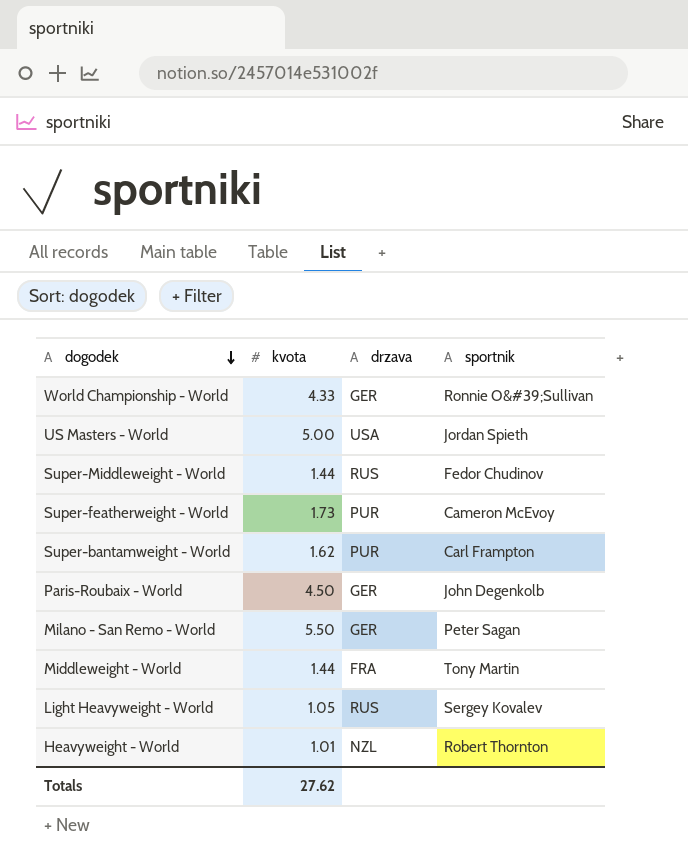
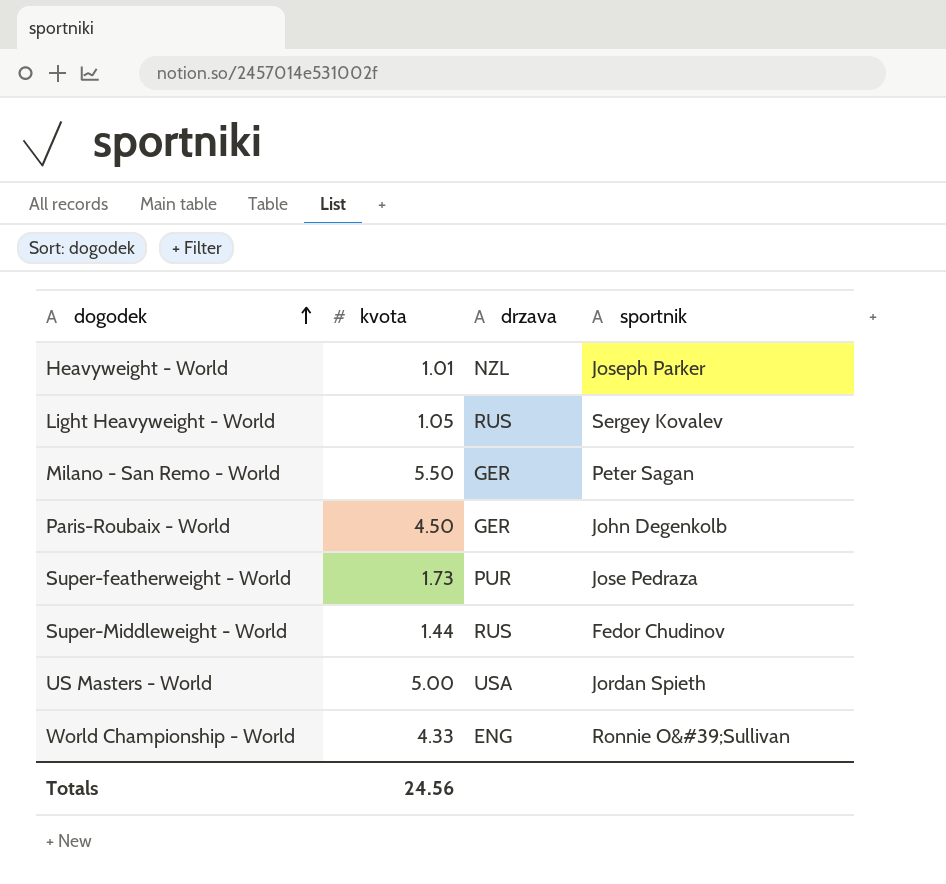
row order: dogodek descending -> dogodek ascending
row Super-bantamweight - World: 1.62 | PUR | Carl Frampton -> none
row Middleweight - World: 1.44 | FRA | Tony Martin -> none
Heavyweight - World | sportnik: Robert Thornton -> Joseph Parker
Super-featherweight - World | sportnik: Cameron McEvoy -> Jose Pedraza
World Championship - World | drzava: GER -> ENG
Totals | kvota: 27.62 -> 24.56

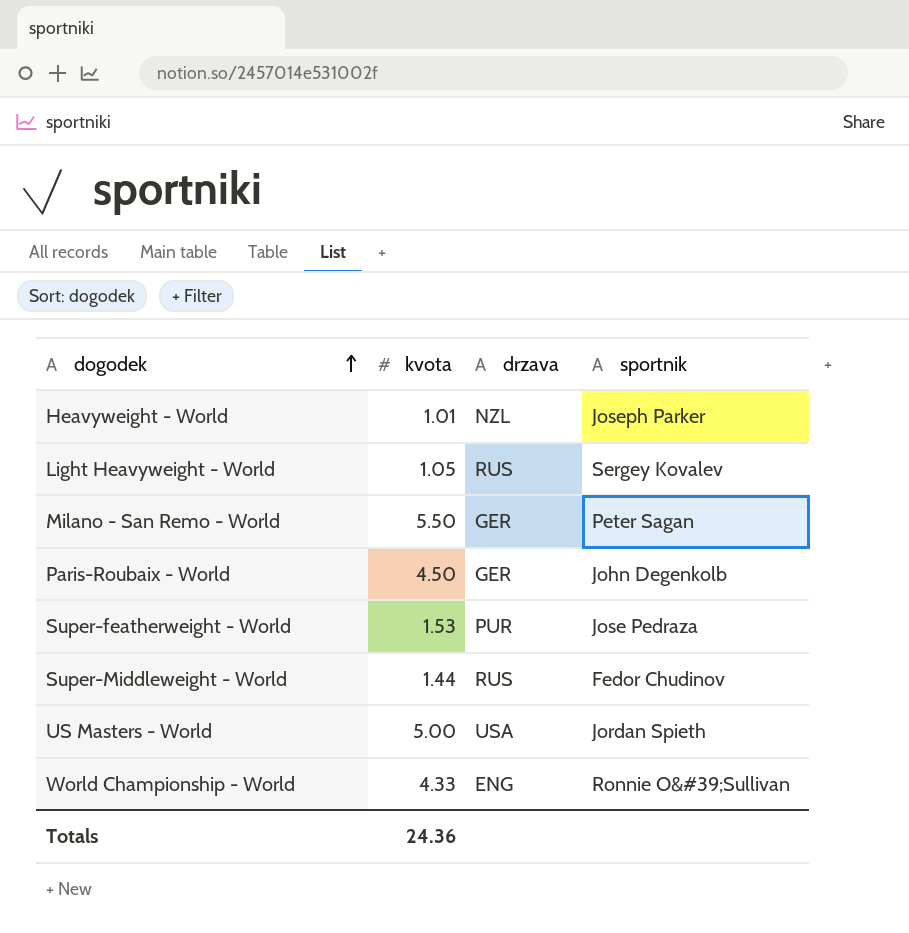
Super-featherweight - World | kvota: 1.73 -> 1.53
Totals | kvota: 24.56 -> 24.36

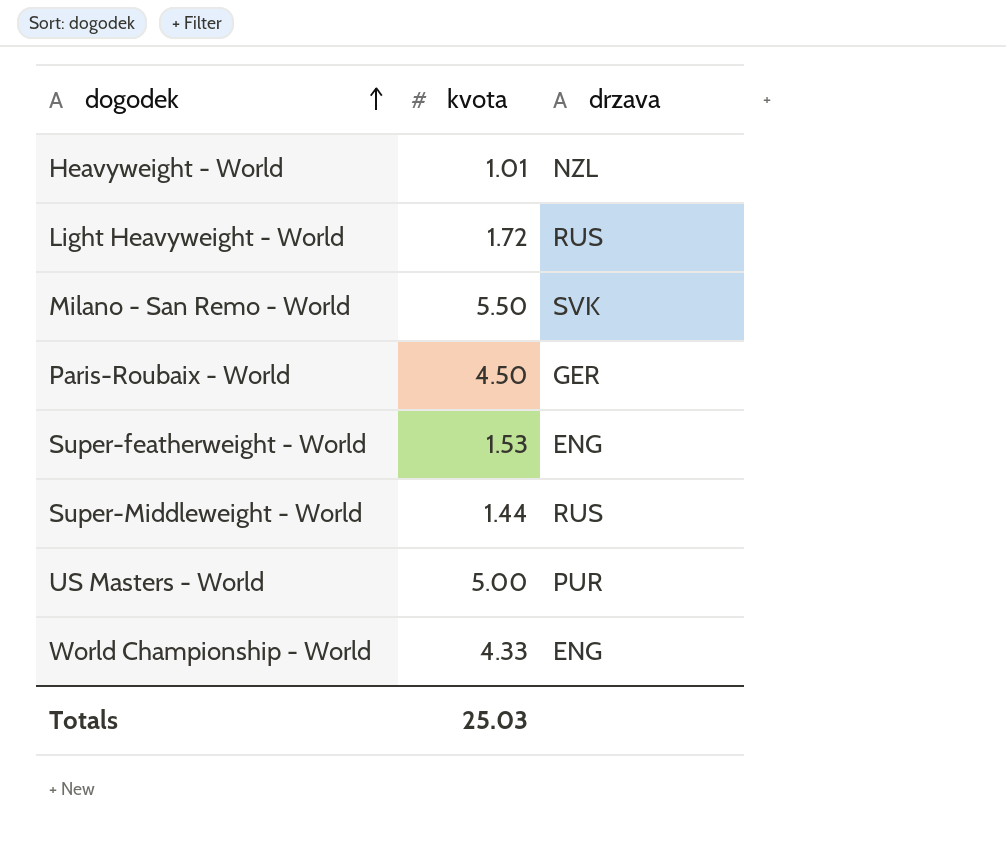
column sportnik | position: 4 -> none
Light Heavyweight - World | kvota: 1.05 -> 1.72
Milano - San Remo - World | drzava: GER -> SVK
Super-featherweight - World | drzava: PUR -> ENG
US Masters - World | drzava: USA -> PUR
Totals | kvota: 24.36 -> 25.03

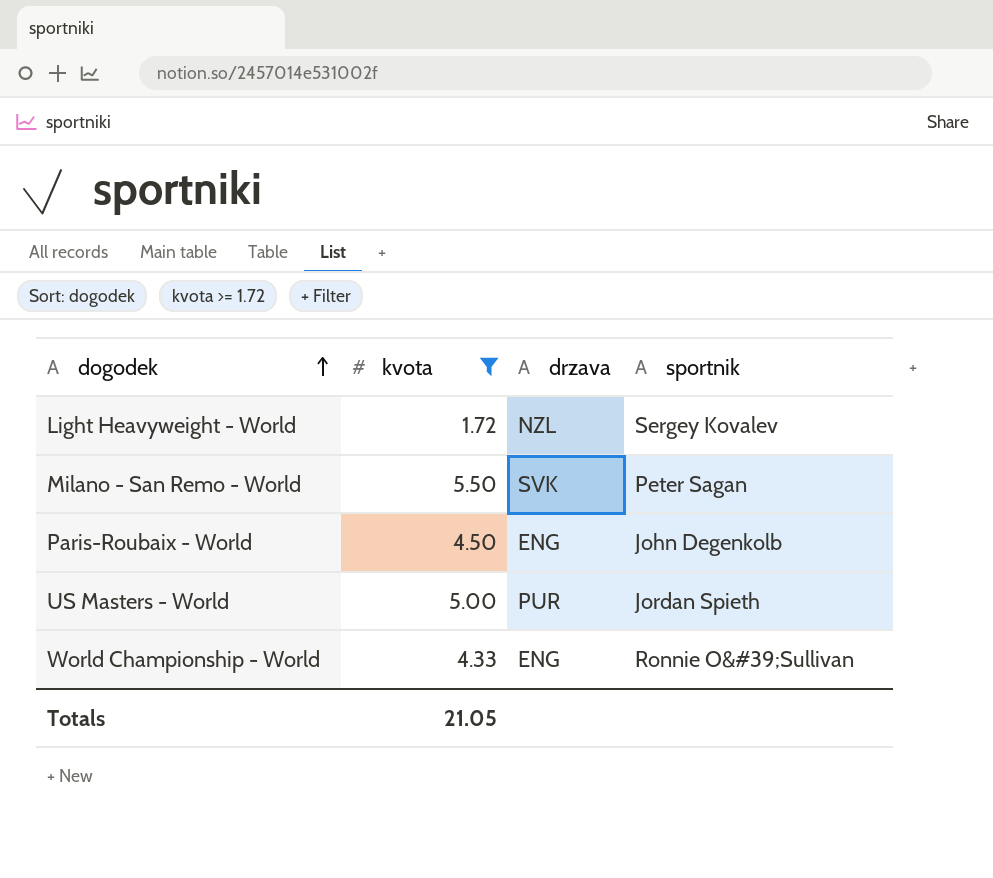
filter: none -> kvota >= 1.72
column sportnik | position: none -> 4
Light Heavyweight - World | drzava: RUS -> NZL
Paris-Roubaix - World | drzava: GER -> ENG
Totals | kvota: 25.03 -> 21.05

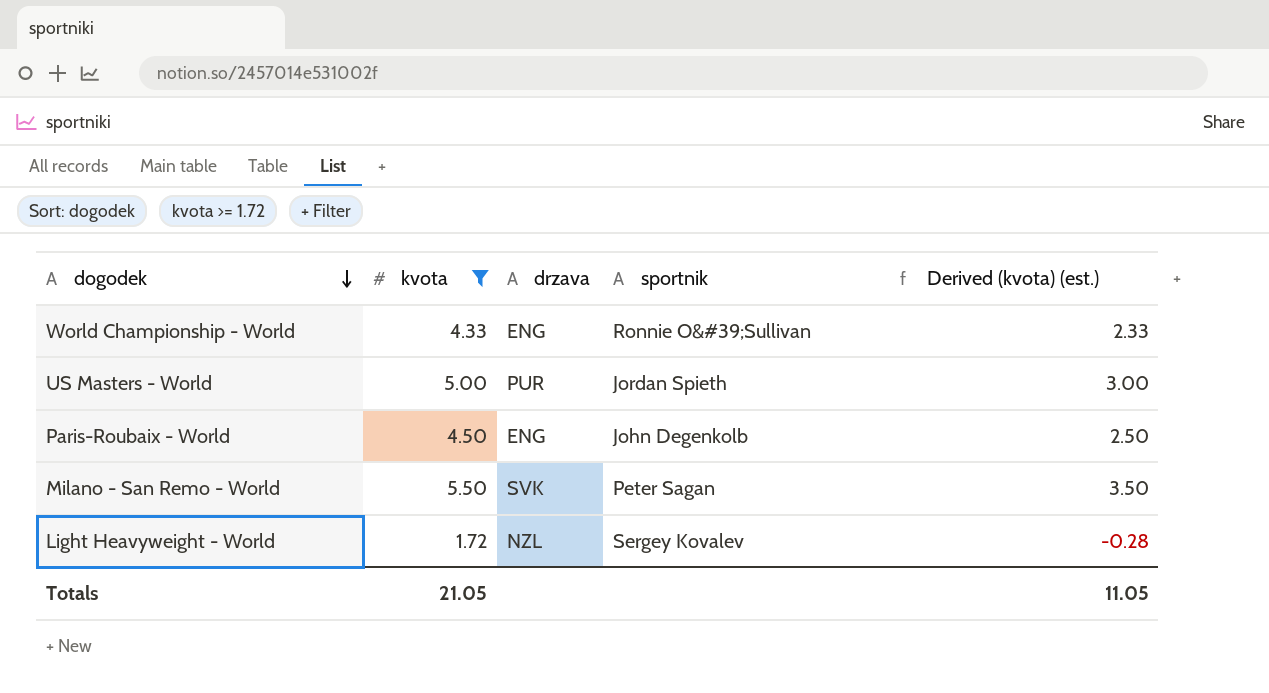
row order: dogodek ascending -> dogodek descending
column Derived (kvota) (est.) | formula: none -> [kvota] - 2

